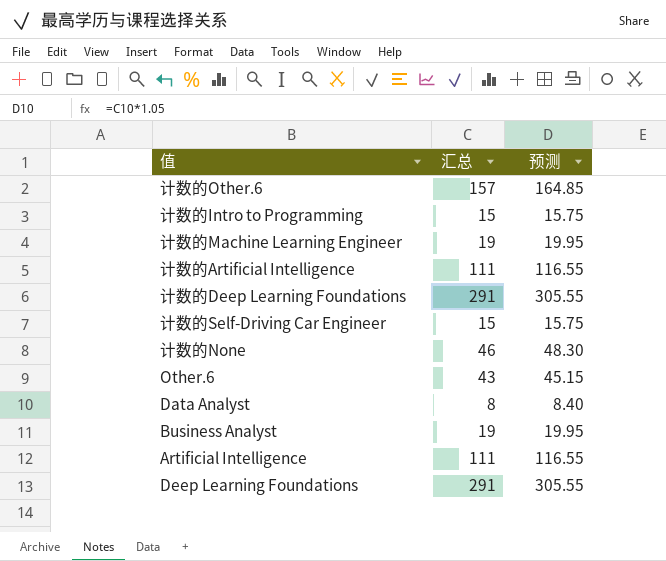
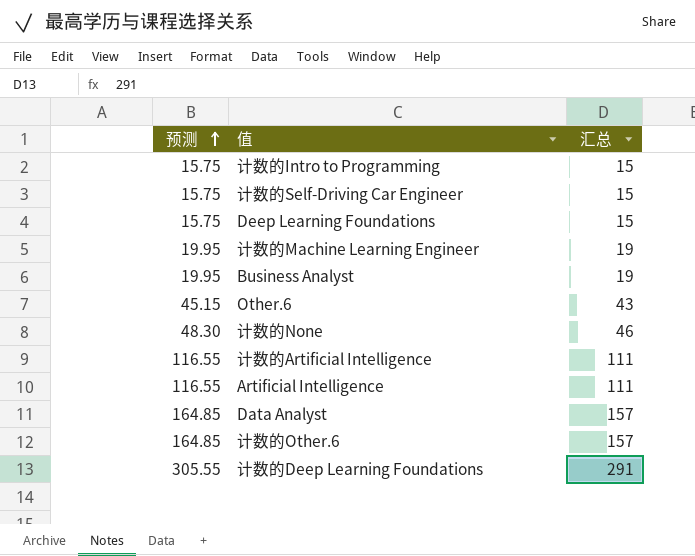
row order: none -> 预测 ascending
column 预测 | position: 3 -> 1
Deep Learning Foundations | 预测: 305.55 -> 15.75
Deep Learning Foundations | 汇总: 291 -> 15
Data Analyst | 预测: 8.40 -> 164.85
Data Analyst | 汇总: 8 -> 157

